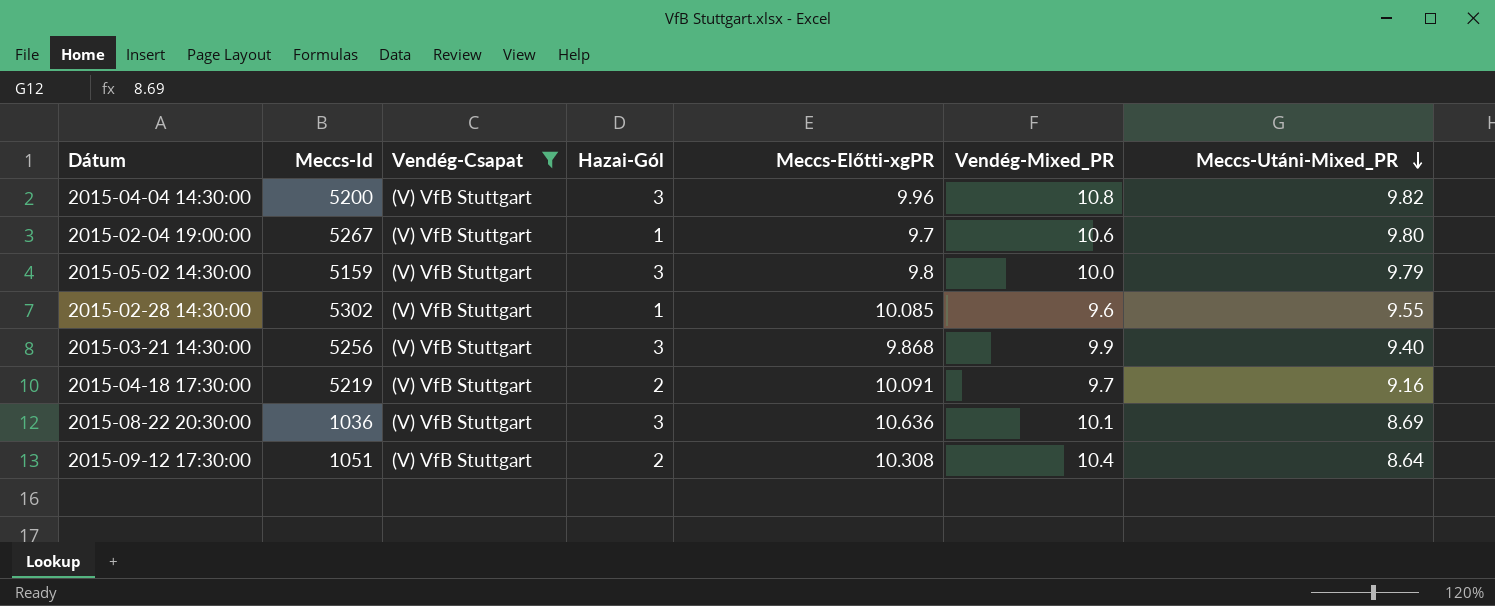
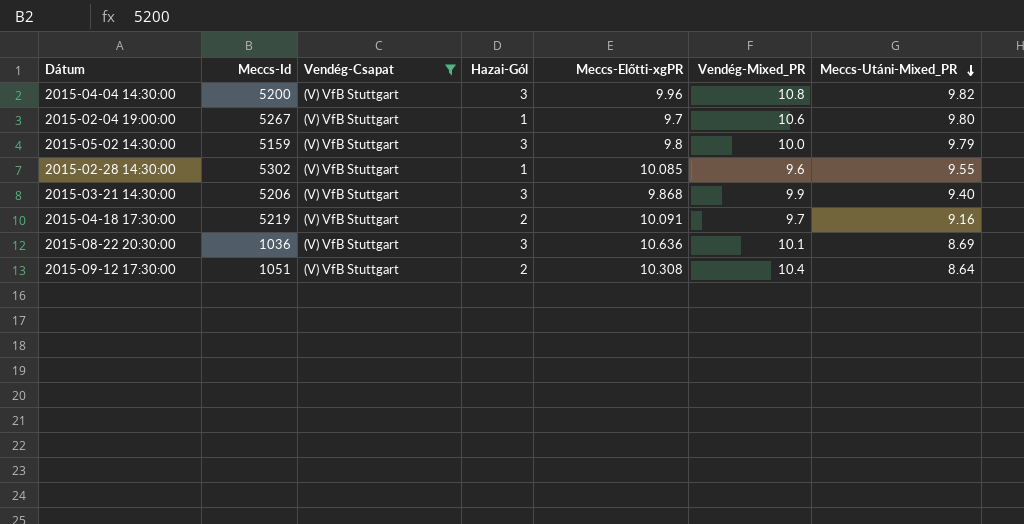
2015-03-21 14:30:00 | Meccs-Id: 5256 -> 5206

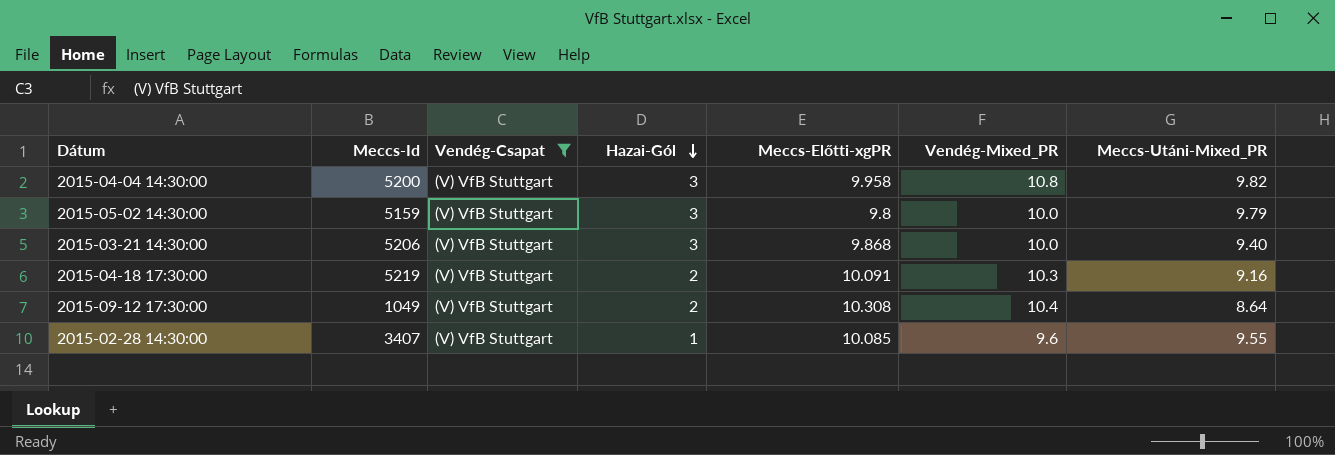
row order: Meccs-Utáni-Mixed_PR descending -> Hazai-Gól descending
row 2015-02-04 19:00:00: 5267 | (V) VfB Stuttgart | 1 | 9.7 | 10.6 | 9.80 -> none
row 2015-08-22 20:30:00: 1036 | (V) VfB Stuttgart | 3 | 10.636 | 10.1 | 8.69 -> none
2015-04-04 14:30:00 | Meccs-Előtti-xgPR: 9.96 -> 9.958
2015-03-21 14:30:00 | Vendég-Mixed_PR: 9.9 -> 10.0
2015-04-18 17:30:00 | Vendég-Mixed_PR: 9.7 -> 10.3
2015-09-12 17:30:00 | Meccs-Id: 1051 -> 1049
2015-02-28 14:30:00 | Meccs-Id: 5302 -> 3407

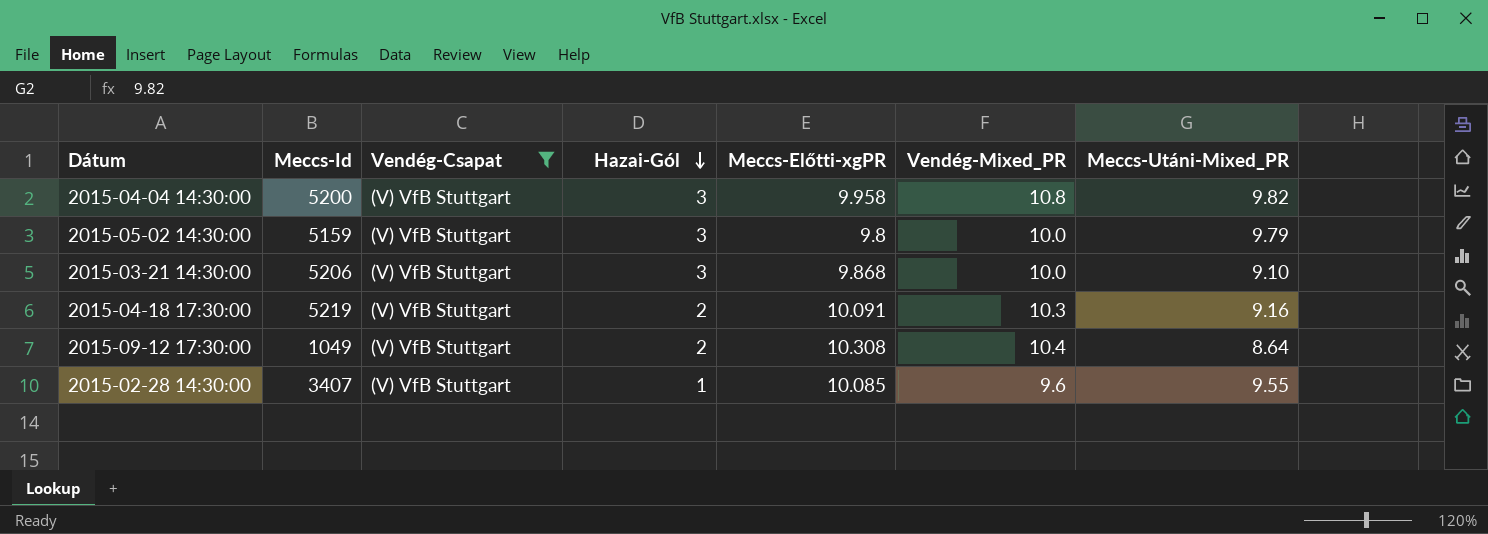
2015-03-21 14:30:00 | Meccs-Utáni-Mixed_PR: 9.40 -> 9.10

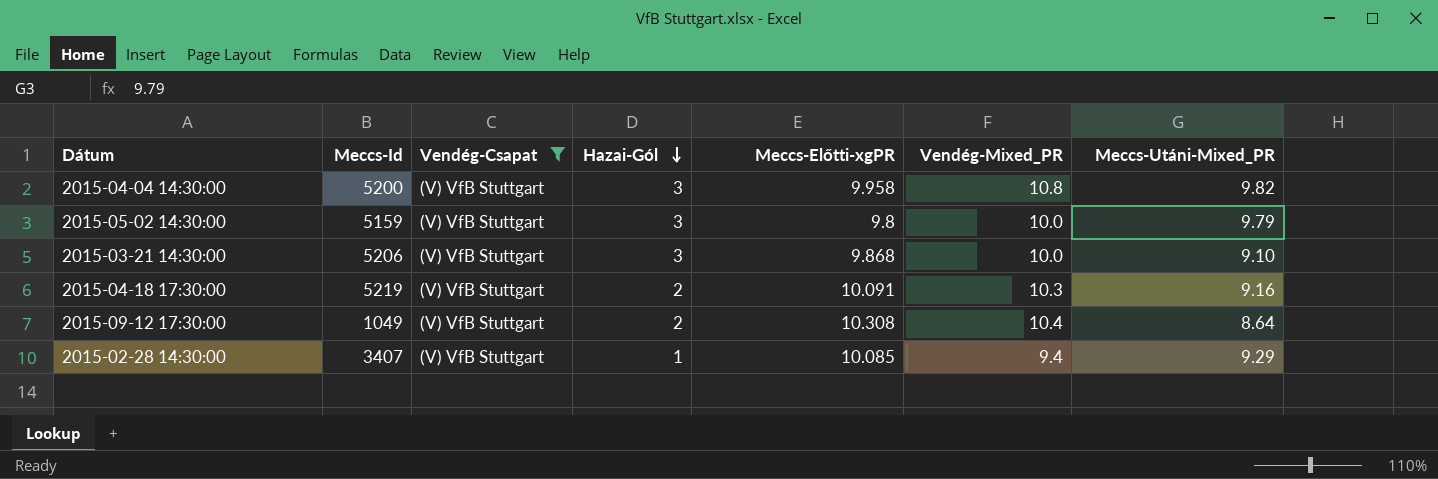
2015-02-28 14:30:00 | Vendég-Mixed_PR: 9.6 -> 9.4
2015-02-28 14:30:00 | Meccs-Utáni-Mixed_PR: 9.55 -> 9.29

